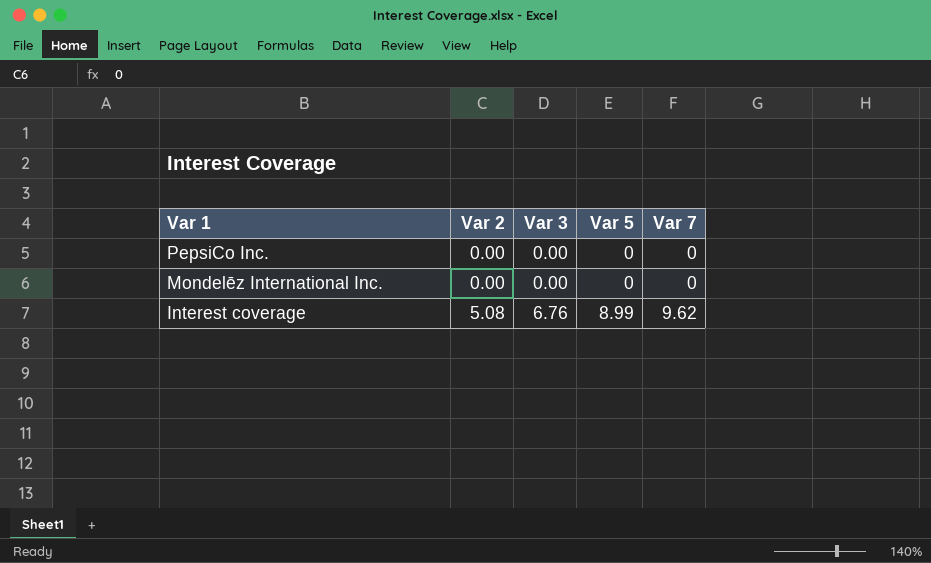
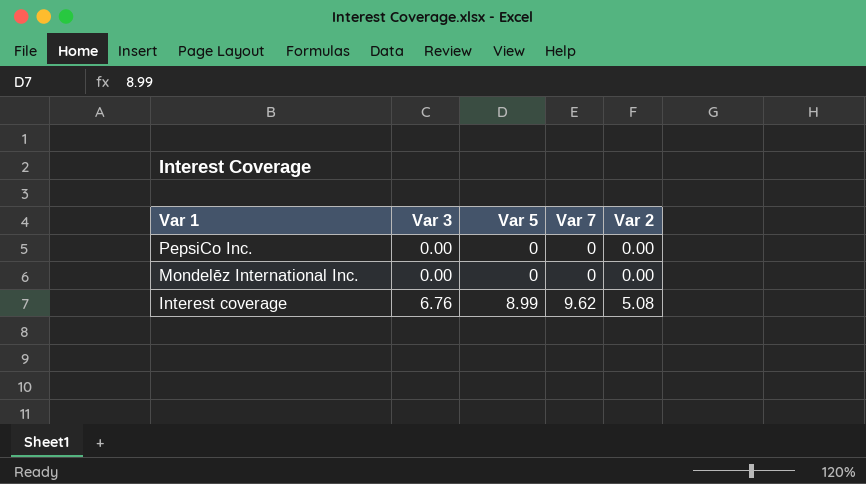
column Var 2 | position: 2 -> 5

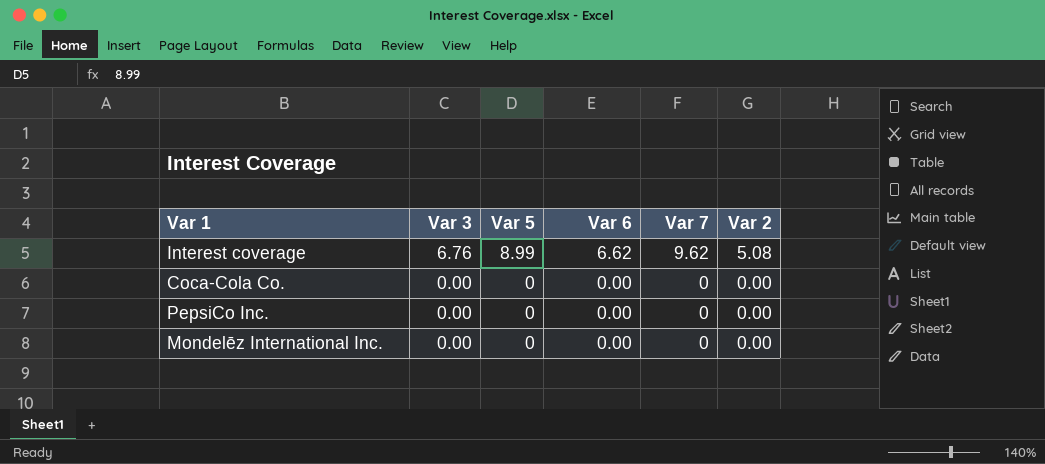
row order: Var 1 descending -> Var 3 descending
column Var 6 | position: none -> 4
row Coca-Cola Co.: none -> 0.00 | 0 | 0.00 | 0 | 0.00

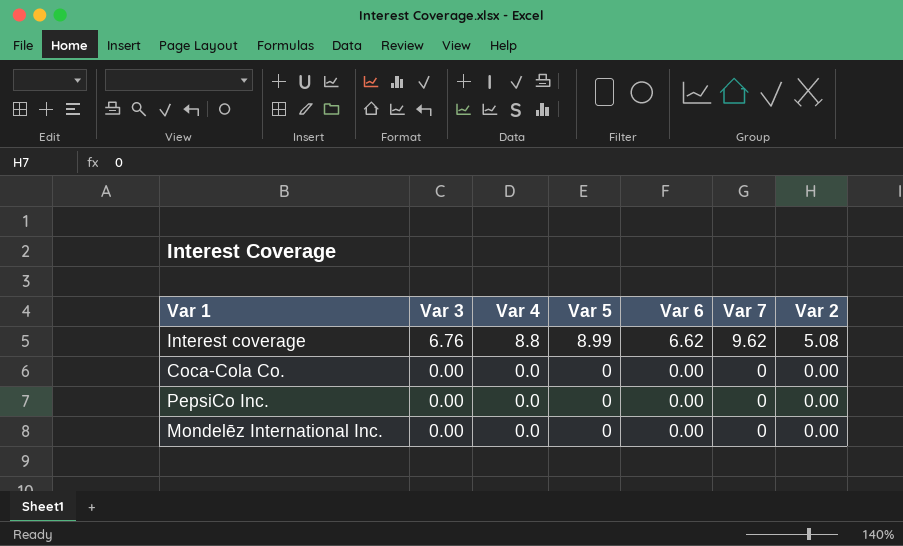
column Var 4 | position: none -> 3

